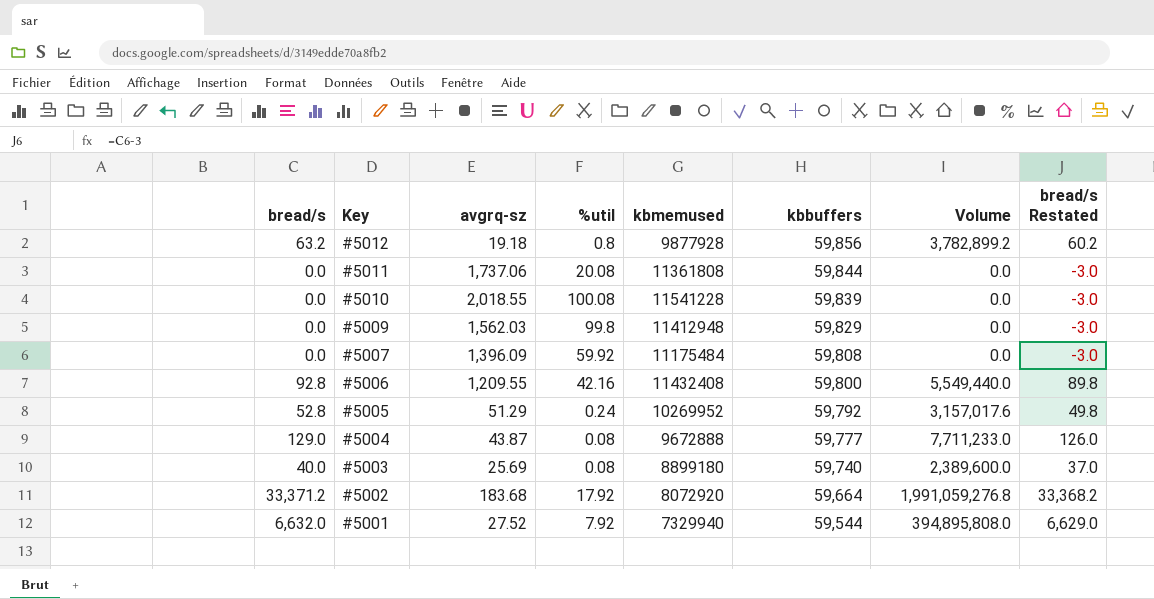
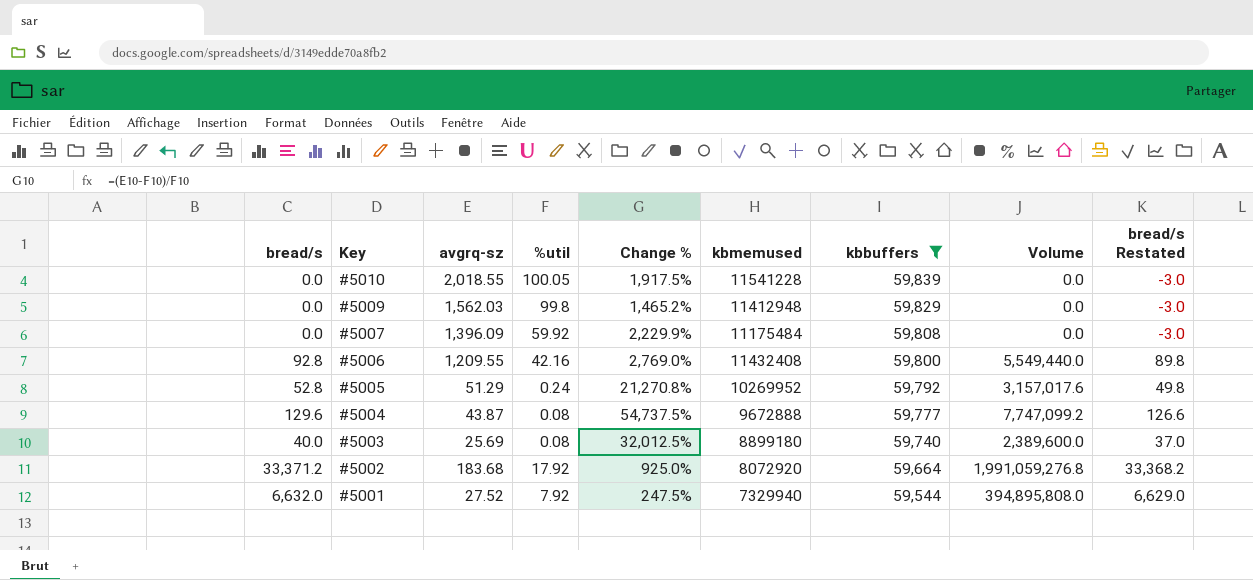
filter: none -> kbbuffers <= 59,839
column Change % | formula: none -> ([avgrq-sz] - [%util]) / [%util]
#5010 | %util: 100.08 -> 100.05
#5004 | bread/s: 129.0 -> 129.6
#5004 | Volume: 7,711,233.0 -> 7,747,099.2
#5004 | bread/s Restated: 126.0 -> 126.6

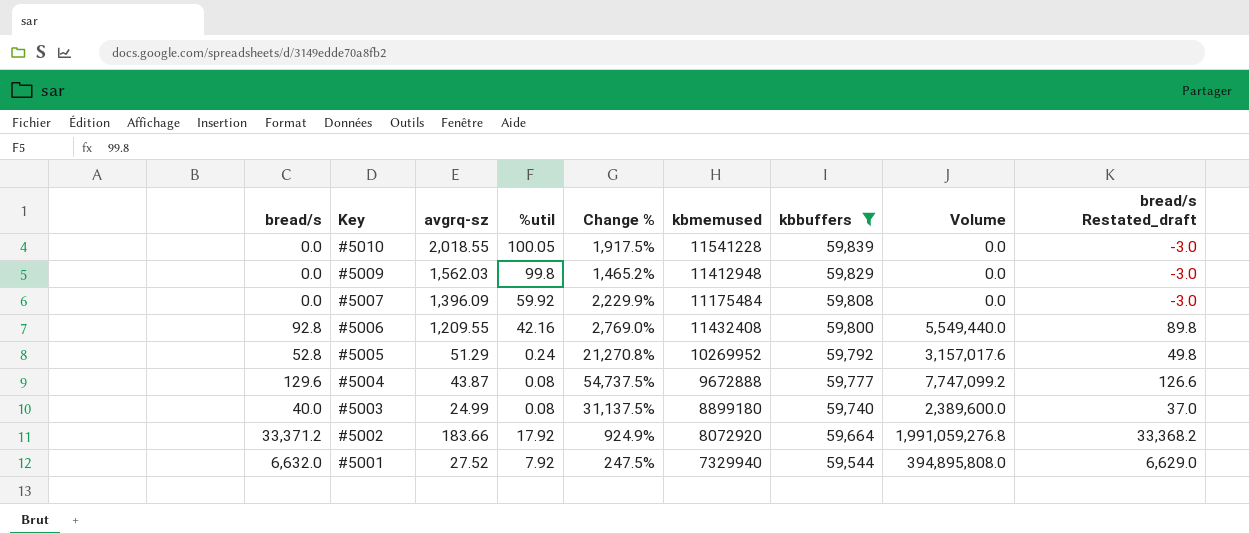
column name: bread/s Restated -> bread/s Restated_draft
#5003 | avgrq-sz: 25.69 -> 24.99
#5003 | Change %: 32,012.5% -> 31,137.5%
#5002 | avgrq-sz: 183.68 -> 183.66
#5002 | Change %: 925.0% -> 924.9%

